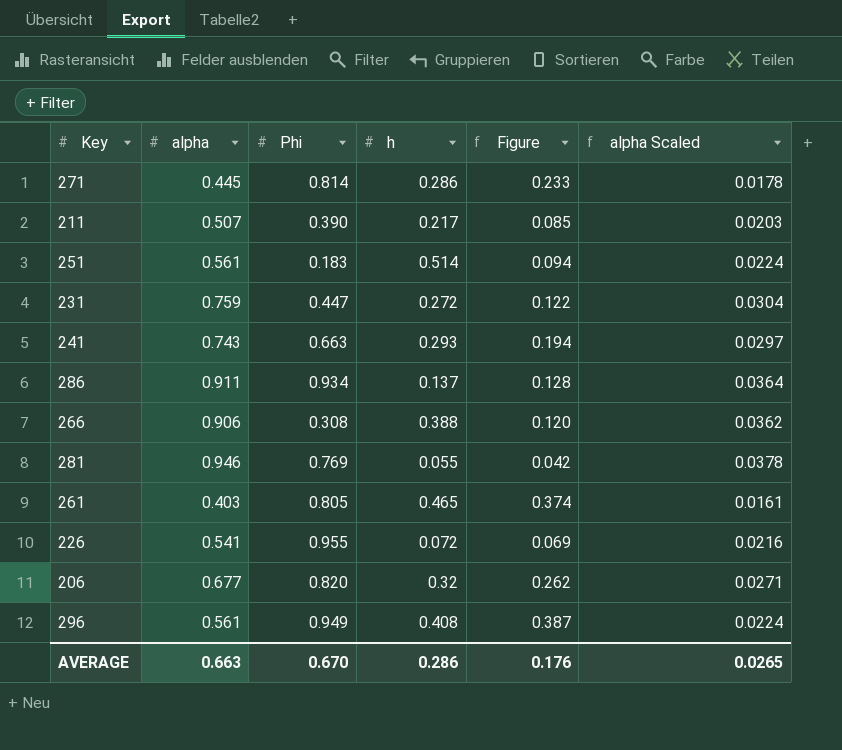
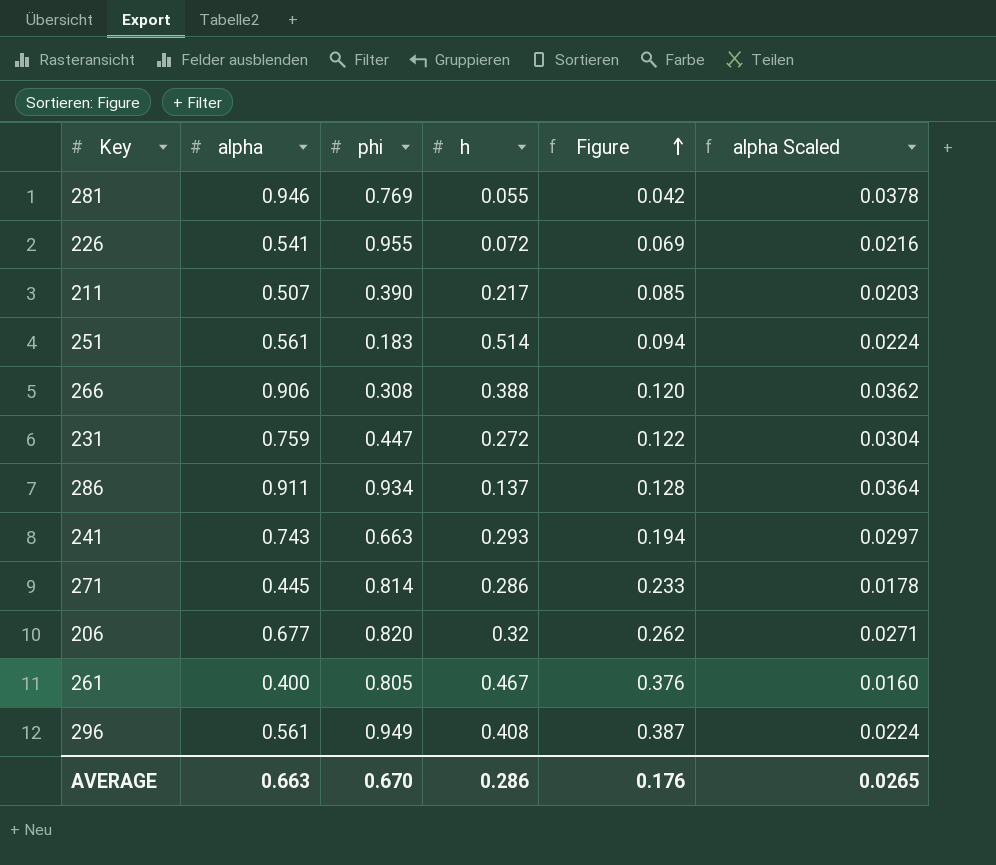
row order: none -> Figure ascending
column name: Phi -> phi
261 | alpha: 0.403 -> 0.400
261 | h: 0.465 -> 0.467
261 | Figure: 0.374 -> 0.376
261 | alpha Scaled: 0.0161 -> 0.0160

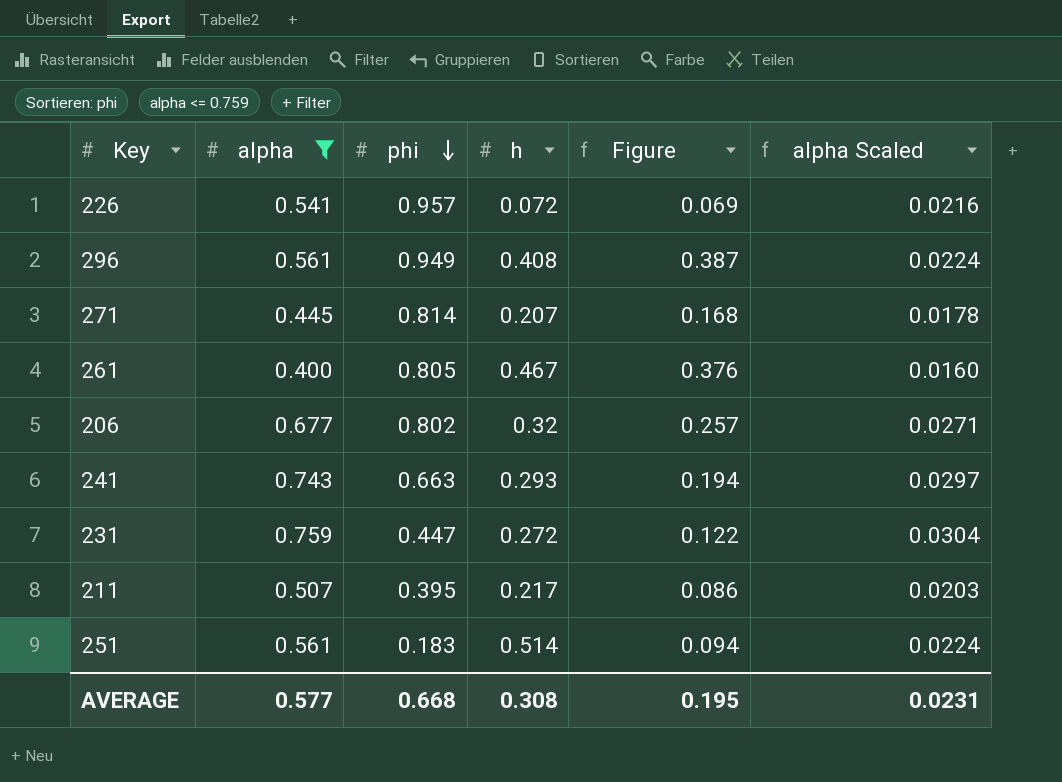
filter: none -> alpha <= 0.759
row order: Figure ascending -> phi descending
226 | phi: 0.955 -> 0.957
271 | h: 0.286 -> 0.207
271 | Figure: 0.233 -> 0.168
206 | phi: 0.820 -> 0.802
206 | Figure: 0.262 -> 0.257
211 | phi: 0.390 -> 0.395
211 | Figure: 0.085 -> 0.086
AVERAGE | alpha: 0.663 -> 0.577
AVERAGE | phi: 0.670 -> 0.668
AVERAGE | h: 0.286 -> 0.308
AVERAGE | Figure: 0.176 -> 0.195
AVERAGE | alpha Scaled: 0.0265 -> 0.0231

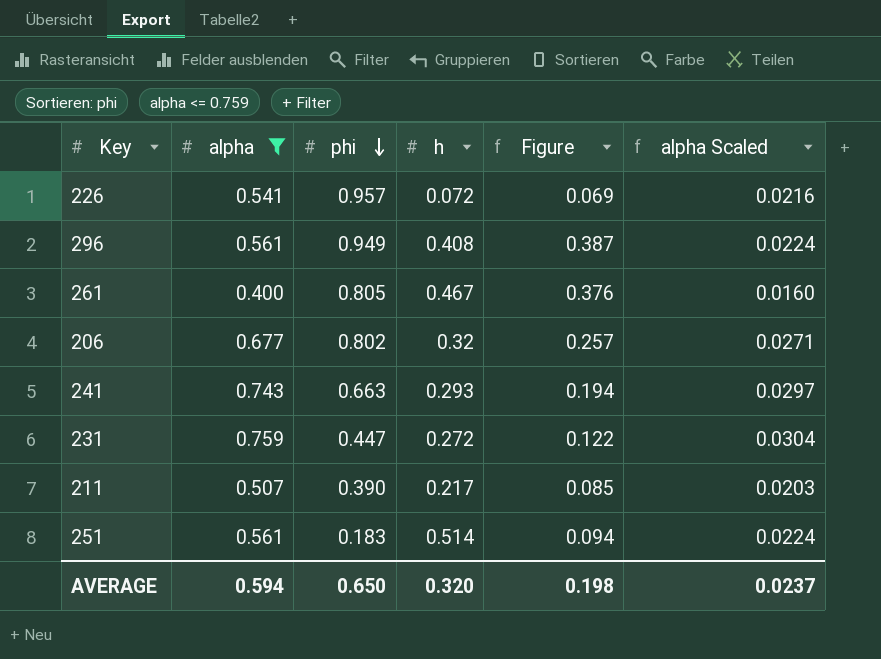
row 271: 0.445 | 0.814 | 0.207 | 0.168 | 0.0178 -> none
211 | phi: 0.395 -> 0.390
211 | Figure: 0.086 -> 0.085
AVERAGE | alpha: 0.577 -> 0.594
AVERAGE | phi: 0.668 -> 0.650
AVERAGE | h: 0.308 -> 0.320
AVERAGE | Figure: 0.195 -> 0.198
AVERAGE | alpha Scaled: 0.0231 -> 0.0237

